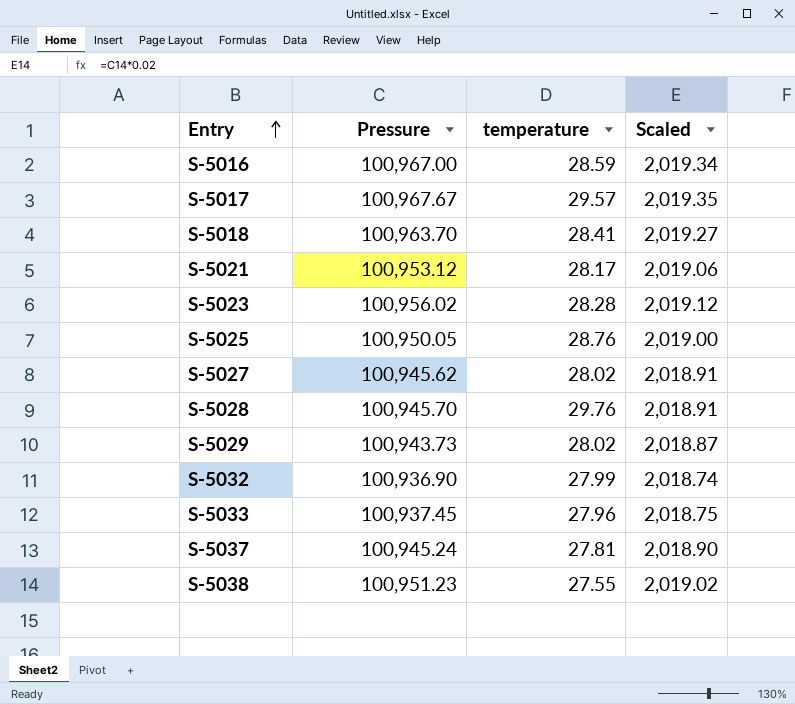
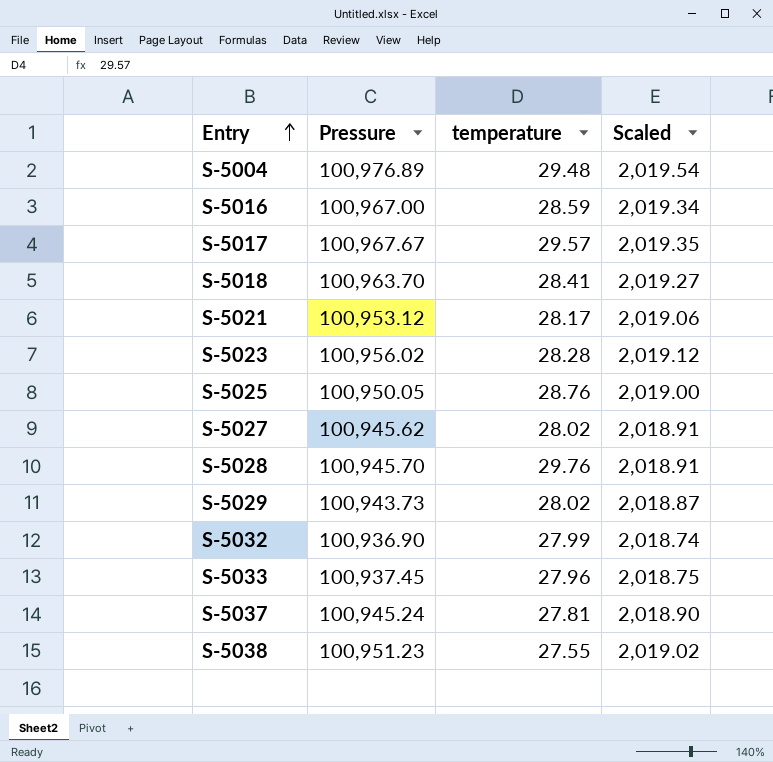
row S-5004: none -> 100,976.89 | 29.48 | 2,019.54

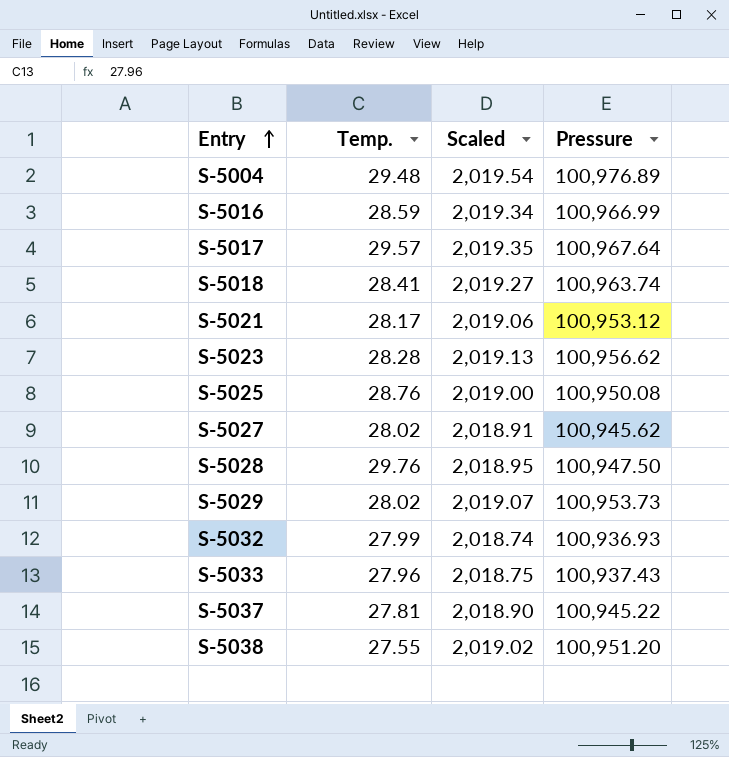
column name: temperature -> Temp.
column Pressure | position: 2 -> 4
S-5016 | Pressure: 100,967.00 -> 100,966.99
S-5017 | Pressure: 100,967.67 -> 100,967.64
S-5018 | Pressure: 100,963.70 -> 100,963.74
S-5023 | Scaled: 2,019.12 -> 2,019.13
S-5023 | Pressure: 100,956.02 -> 100,956.62
S-5025 | Pressure: 100,950.05 -> 100,950.08
S-5028 | Scaled: 2,018.91 -> 2,018.95
S-5028 | Pressure: 100,945.70 -> 100,947.50
S-5029 | Scaled: 2,018.87 -> 2,019.07
S-5029 | Pressure: 100,943.73 -> 100,953.73
S-5032 | Pressure: 100,936.90 -> 100,936.93
S-5033 | Pressure: 100,937.45 -> 100,937.43
S-5037 | Pressure: 100,945.24 -> 100,945.22
S-5038 | Pressure: 100,951.23 -> 100,951.20

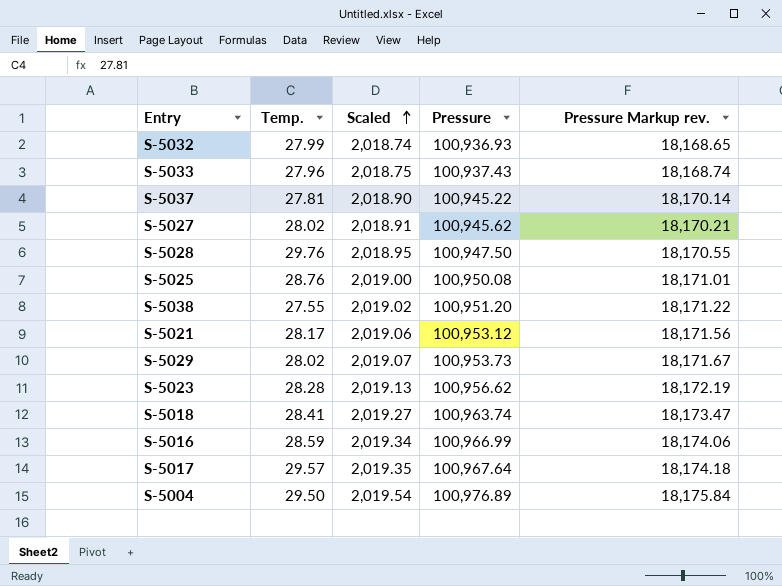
row order: Entry ascending -> Scaled ascending
column Pressure Markup rev. | formula: none -> [Pressure] * 0.18
S-5004 | Temp.: 29.48 -> 29.50

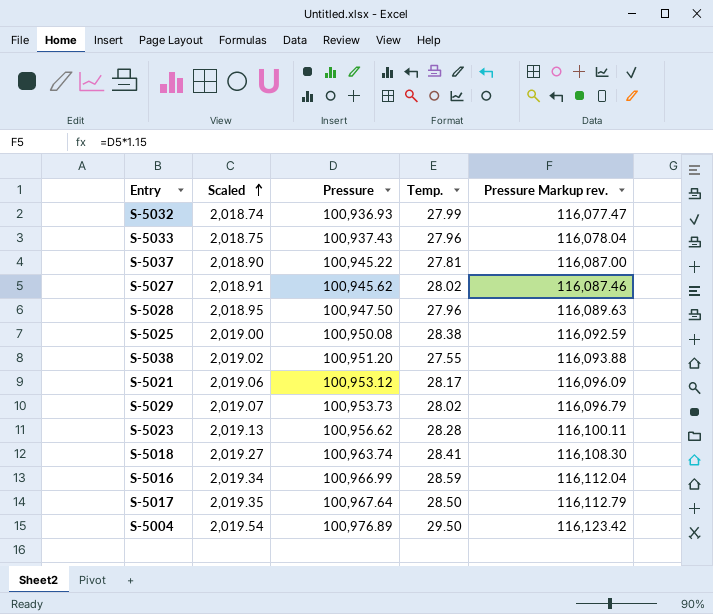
column Temp. | position: 2 -> 4
column Pressure Markup rev. | formula: [Pressure] * 0.18 -> [Pressure] * 1.15
S-5028 | Temp.: 29.76 -> 27.96
S-5025 | Temp.: 28.76 -> 28.38
S-5017 | Temp.: 29.57 -> 28.50

